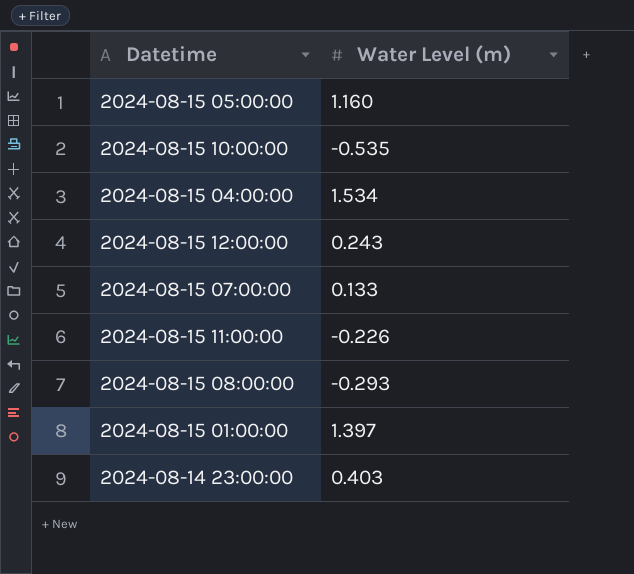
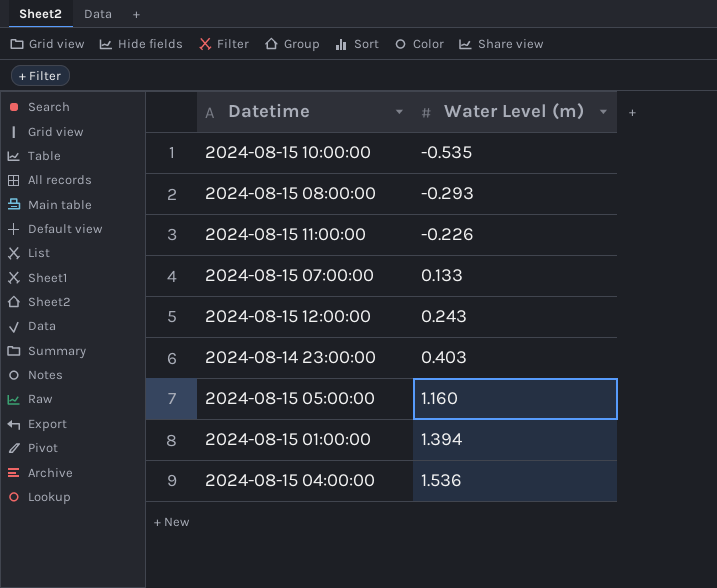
row order: none -> Water Level (m) ascending
2024-08-15 01:00:00 | Water Level (m): 1.397 -> 1.394
2024-08-15 04:00:00 | Water Level (m): 1.534 -> 1.536

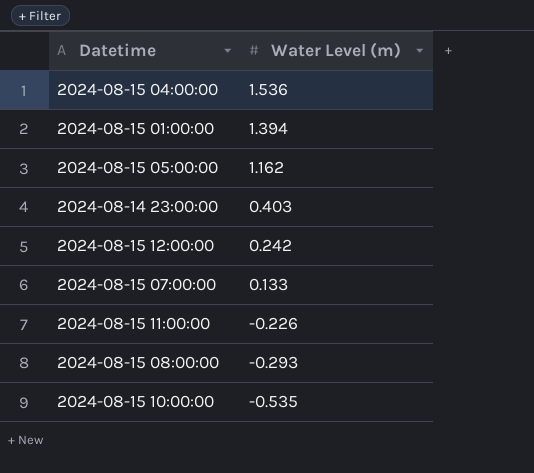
row order: Water Level (m) ascending -> Water Level (m) descending
2024-08-15 05:00:00 | Water Level (m): 1.160 -> 1.162
2024-08-15 12:00:00 | Water Level (m): 0.243 -> 0.242

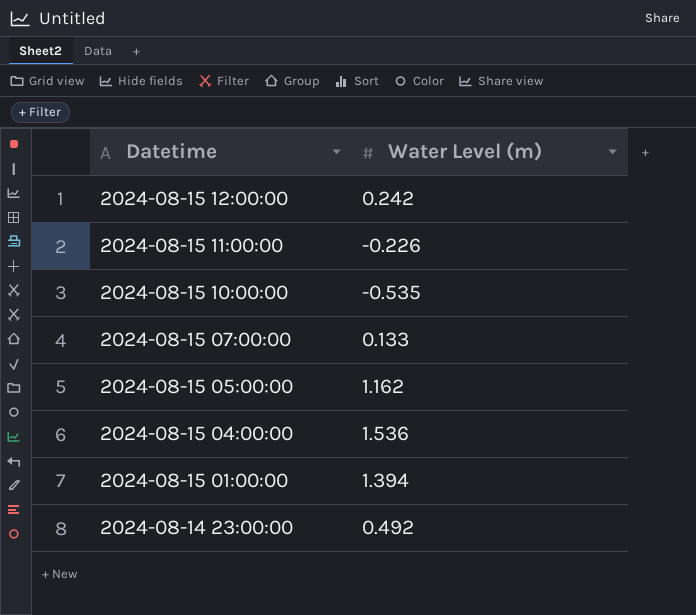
row order: Water Level (m) descending -> Datetime descending
row 2024-08-15 08:00:00: -0.293 -> none
2024-08-14 23:00:00 | Water Level (m): 0.403 -> 0.492

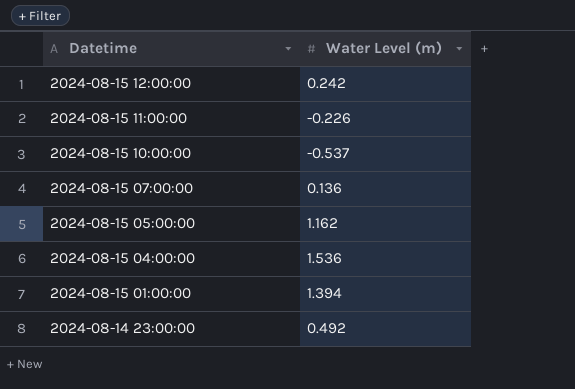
2024-08-15 10:00:00 | Water Level (m): -0.535 -> -0.537
2024-08-15 07:00:00 | Water Level (m): 0.133 -> 0.136

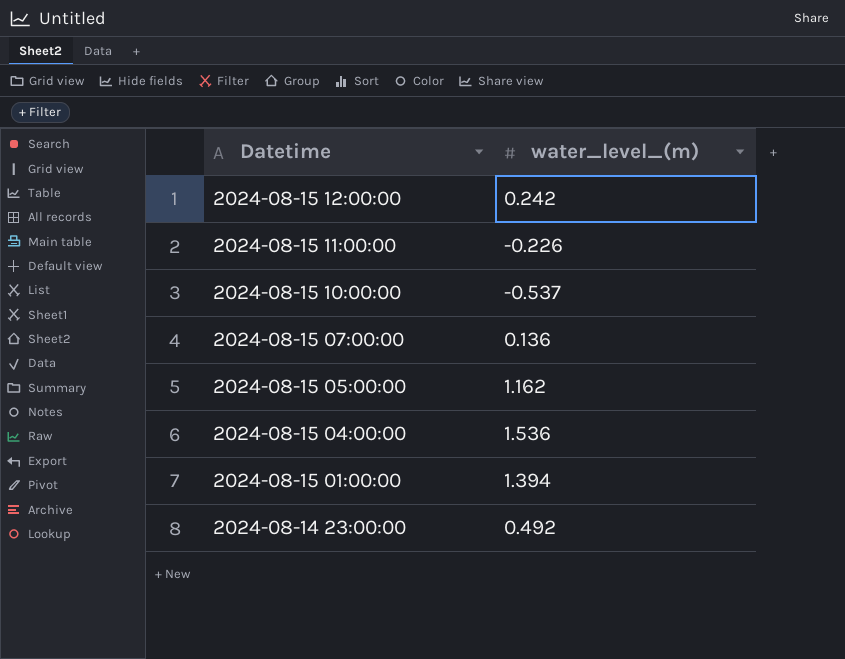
column name: Water Level (m) -> water_level_(m)

